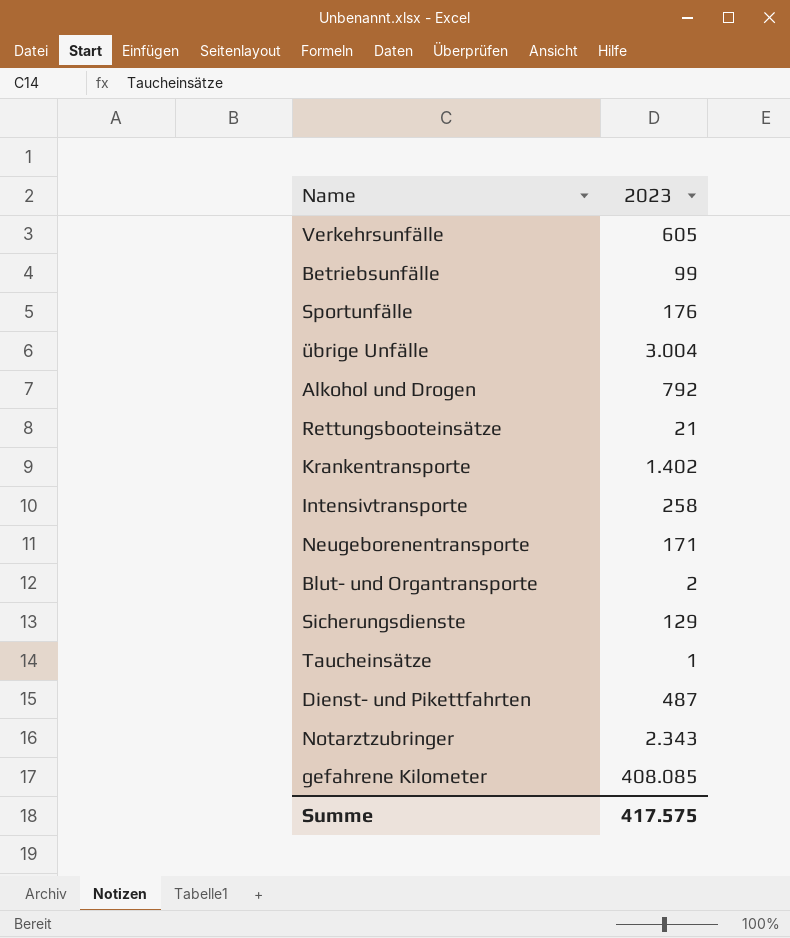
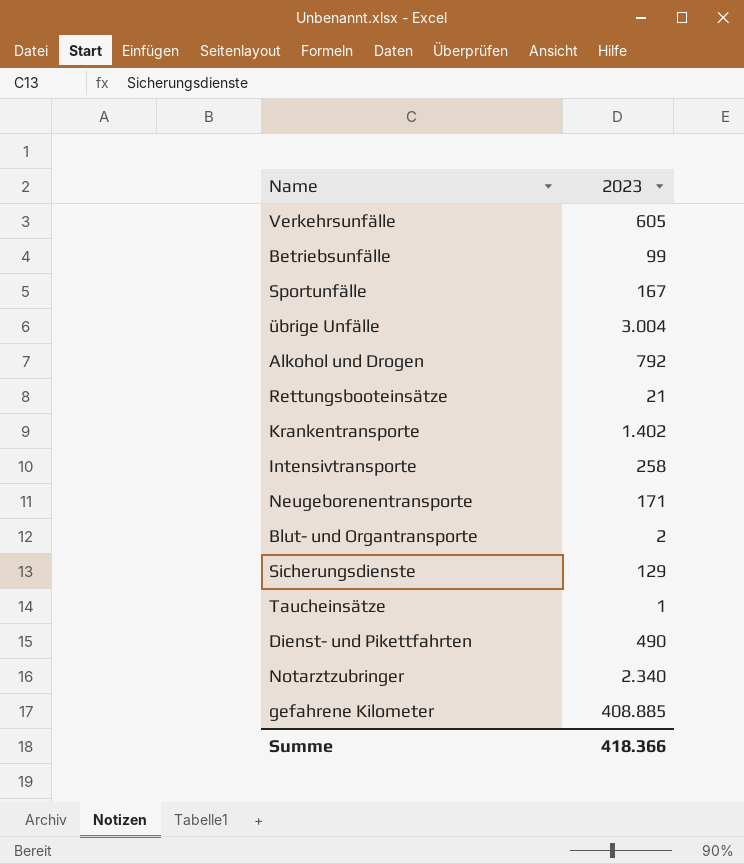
Sportunfälle | 2023: 176 -> 167
Dienst- und Pikettfahrten | 2023: 487 -> 490
Notarztzubringer | 2023: 2.343 -> 2.340
gefahrene Kilometer | 2023: 408.085 -> 408.885
Summe | 2023: 417.575 -> 418.366

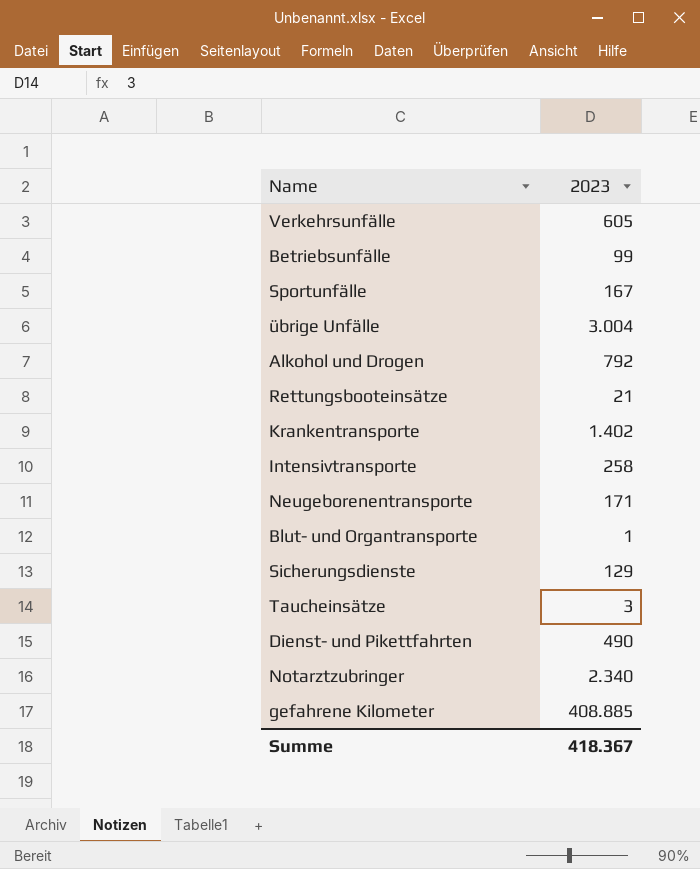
Blut- und Organtransporte | 2023: 2 -> 1
Taucheinsätze | 2023: 1 -> 3
Summe | 2023: 418.366 -> 418.367

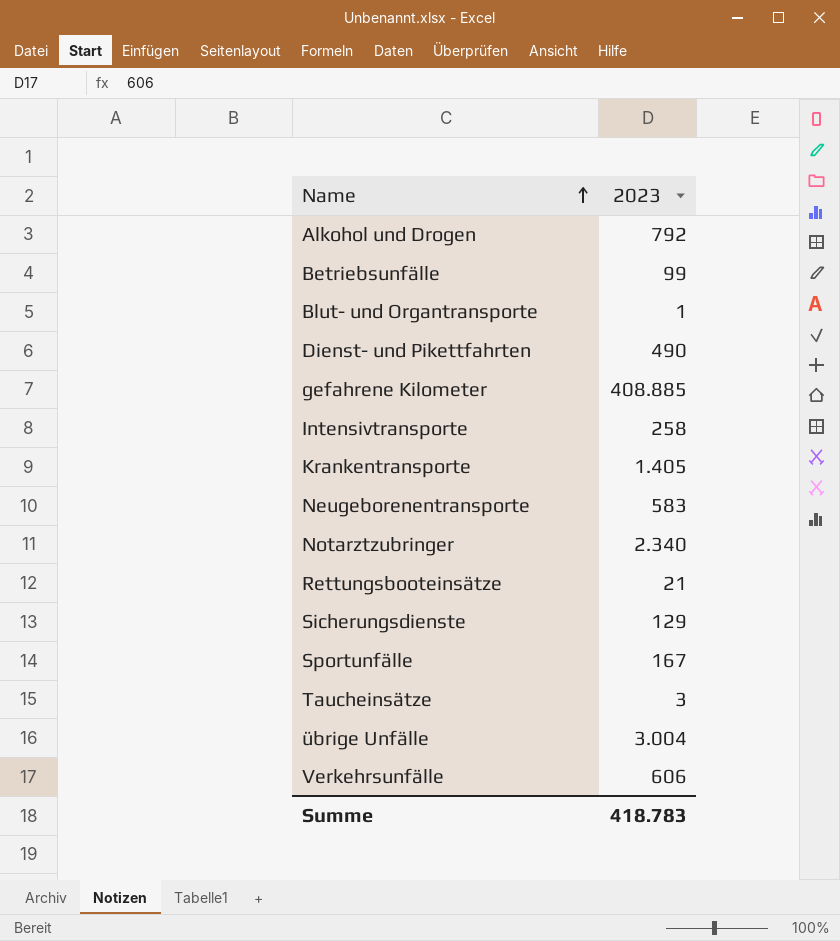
row order: none -> Name ascending
Krankentransporte | 2023: 1.402 -> 1.405
Neugeborenentransporte | 2023: 171 -> 583
Verkehrsunfälle | 2023: 605 -> 606
Summe | 2023: 418.367 -> 418.783

